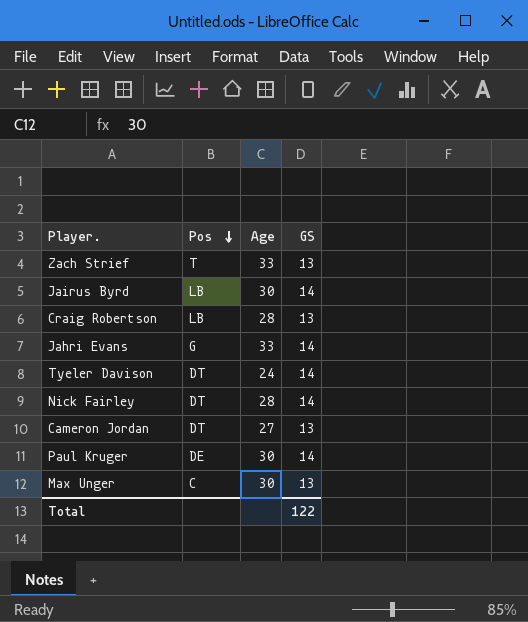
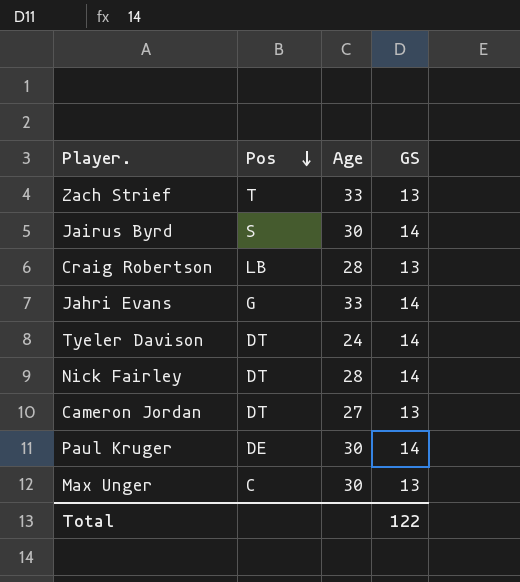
Jairus Byrd | Pos: LB -> S

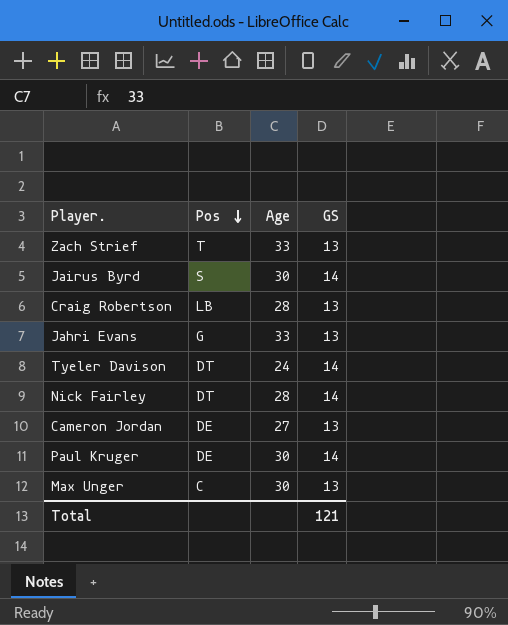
Jahri Evans | GS: 14 -> 13
Cameron Jordan | Pos: DT -> DE
Total | GS: 122 -> 121

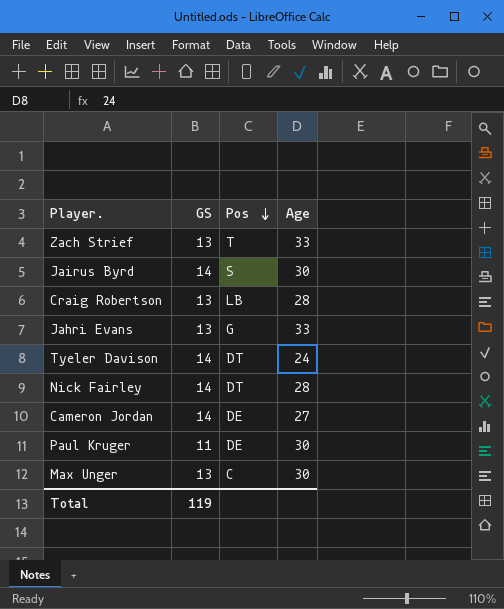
column GS | position: 4 -> 2
Cameron Jordan | GS: 13 -> 14
Paul Kruger | GS: 14 -> 11
Total | GS: 121 -> 119

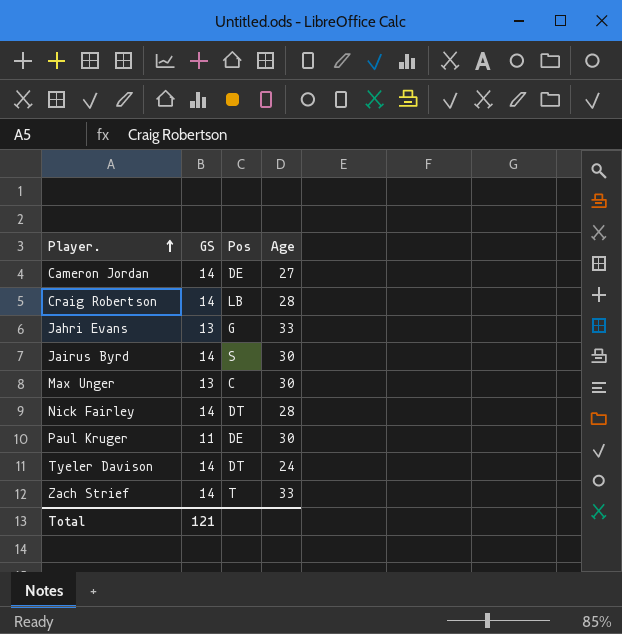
row order: Pos descending -> Player. ascending
Craig Robertson | GS: 13 -> 14
Zach Strief | GS: 13 -> 14
Total | GS: 119 -> 121

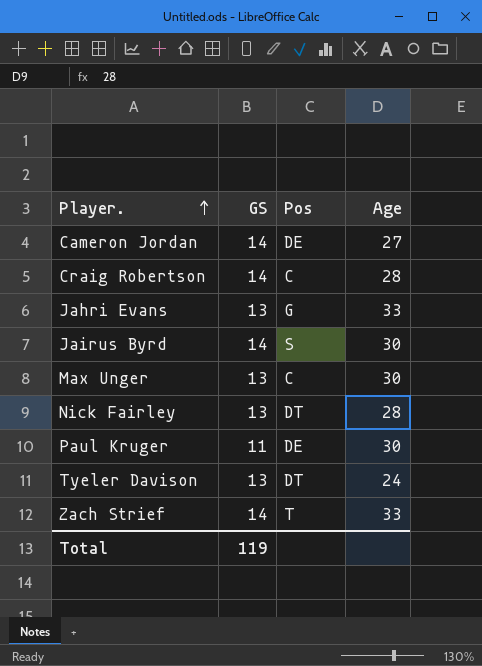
Craig Robertson | Pos: LB -> C
Nick Fairley | GS: 14 -> 13
Tyeler Davison | GS: 14 -> 13
Total | GS: 121 -> 119

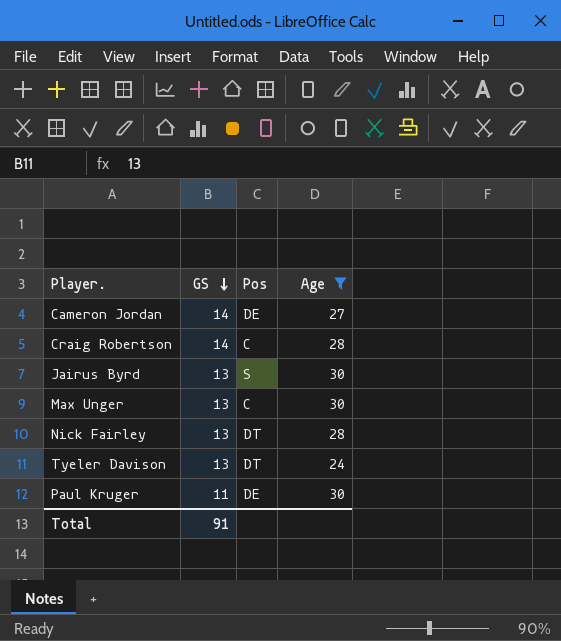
filter: none -> Age != 33
row order: Player. ascending -> GS descending
Jairus Byrd | GS: 14 -> 13
Total | GS: 119 -> 91

